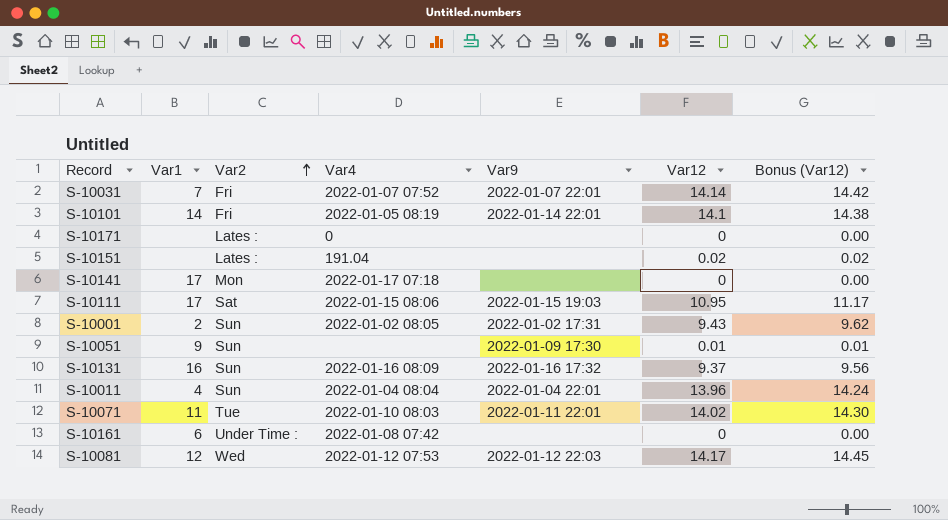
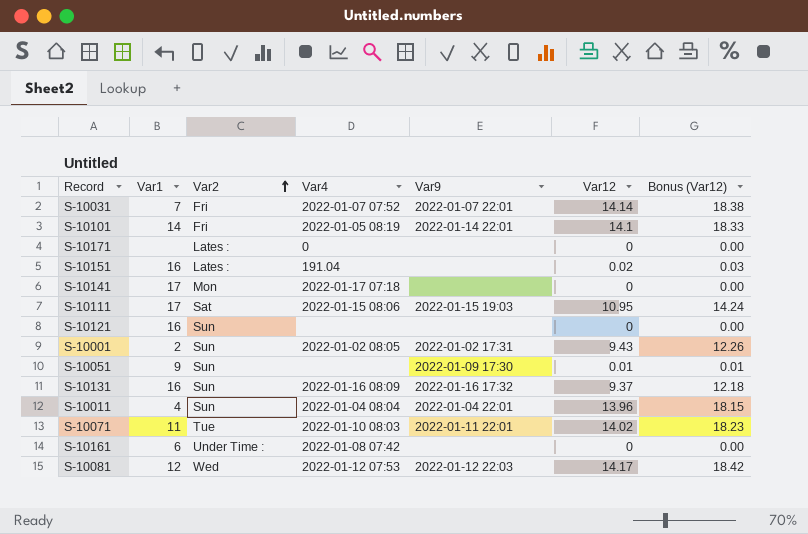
column Bonus (Var12) | formula: [Var12] * 1.02 -> [Var12] * 1.3
S-10151 | Var1: none -> 16
row S-10121: none -> 16 | Sun | none | none | 0 | 0.00

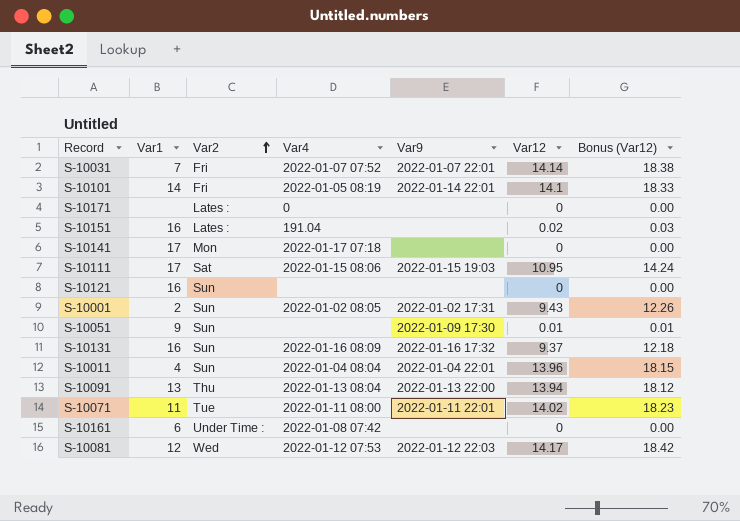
row S-10091: none -> 13 | Thu | 2022-01-13 08:04 | 2022-01-13 22:00 | 13.94 | 18.12
S-10071 | Var4: 2022-01-10 08:03 -> 2022-01-11 08:00

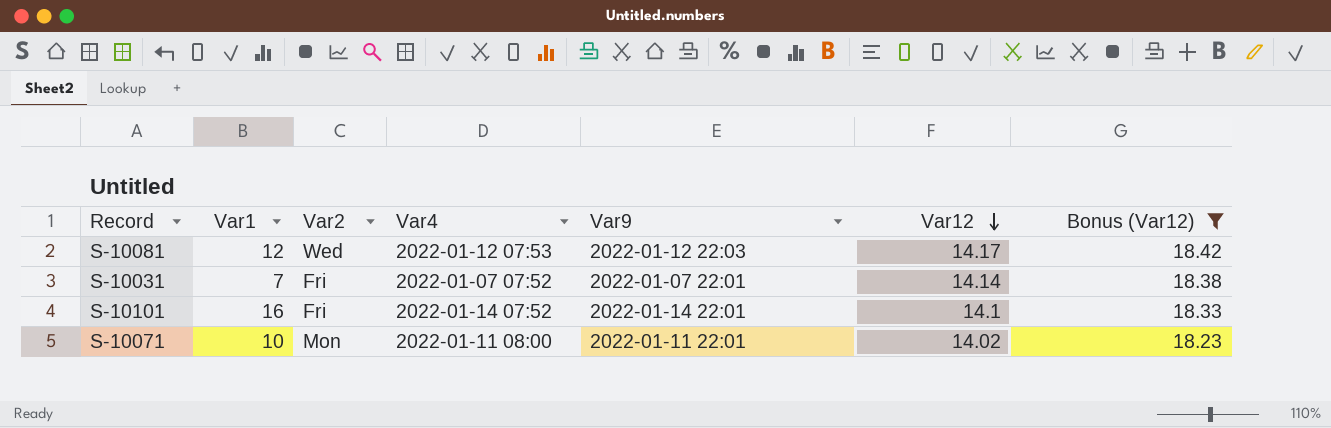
filter: none -> Bonus (Var12) >= 18.23
row order: Var2 ascending -> Var12 descending
S-10101 | Var1: 14 -> 16
S-10101 | Var4: 2022-01-05 08:19 -> 2022-01-14 07:52
S-10071 | Var1: 11 -> 10
S-10071 | Var2: Tue -> Mon

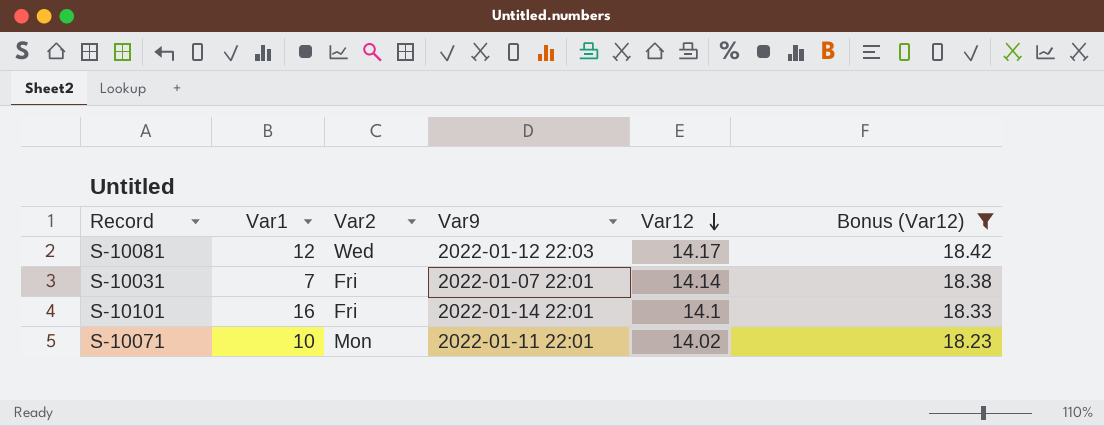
column Var4 | position: 4 -> none

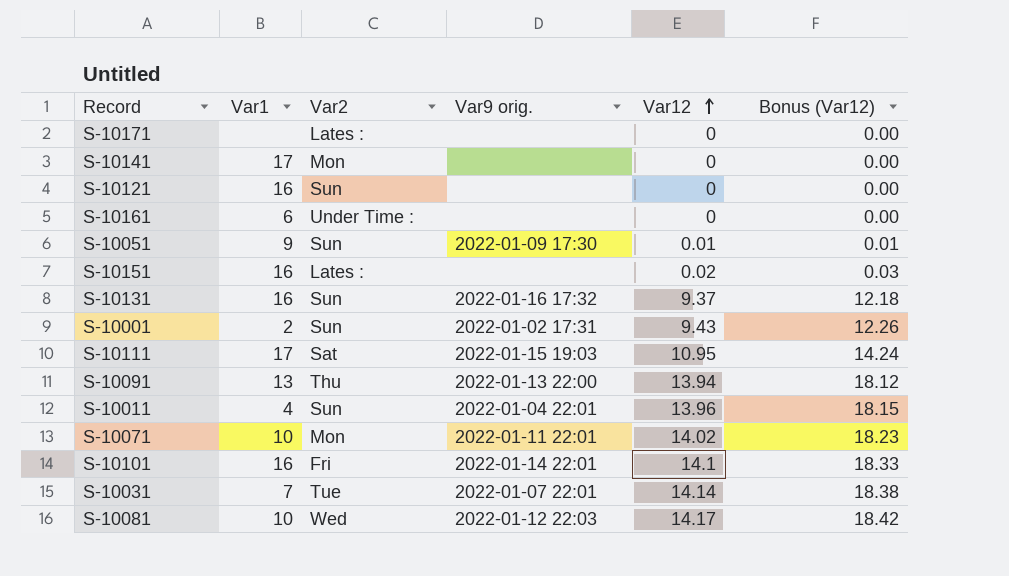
filter: Bonus (Var12) >= 18.23 -> none
row order: Var12 descending -> Var12 ascending
column name: Var9 -> Var9 orig.
S-10031 | Var2: Fri -> Tue
S-10081 | Var1: 12 -> 10

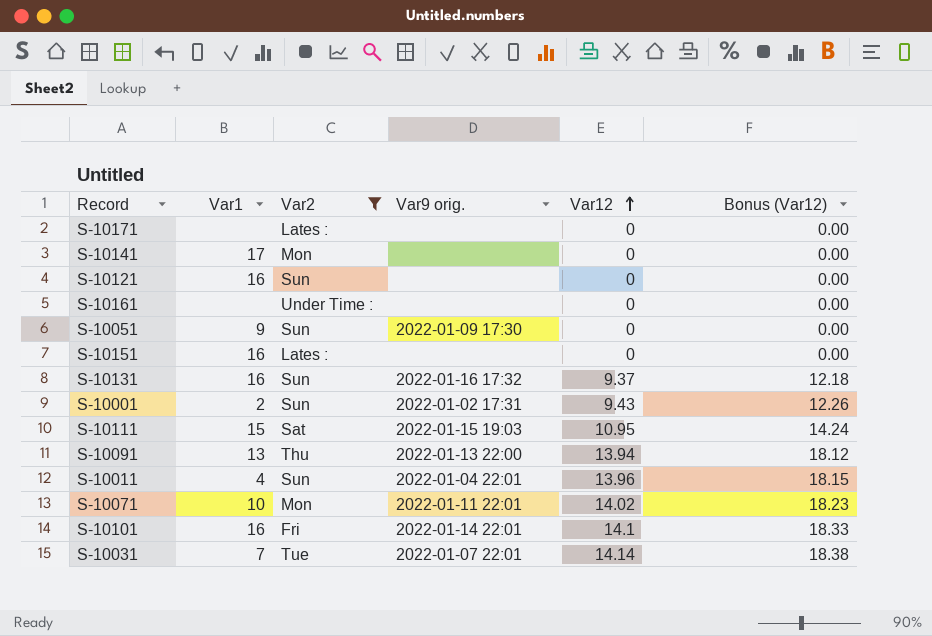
filter: none -> Var2 != Wed
S-10161 | Var1: 6 -> none
S-10051 | Var12: 0.01 -> 0
S-10051 | Bonus (Var12): 0.01 -> 0.00
S-10151 | Var12: 0.02 -> 0
S-10151 | Bonus (Var12): 0.03 -> 0.00
S-10111 | Var1: 17 -> 15

